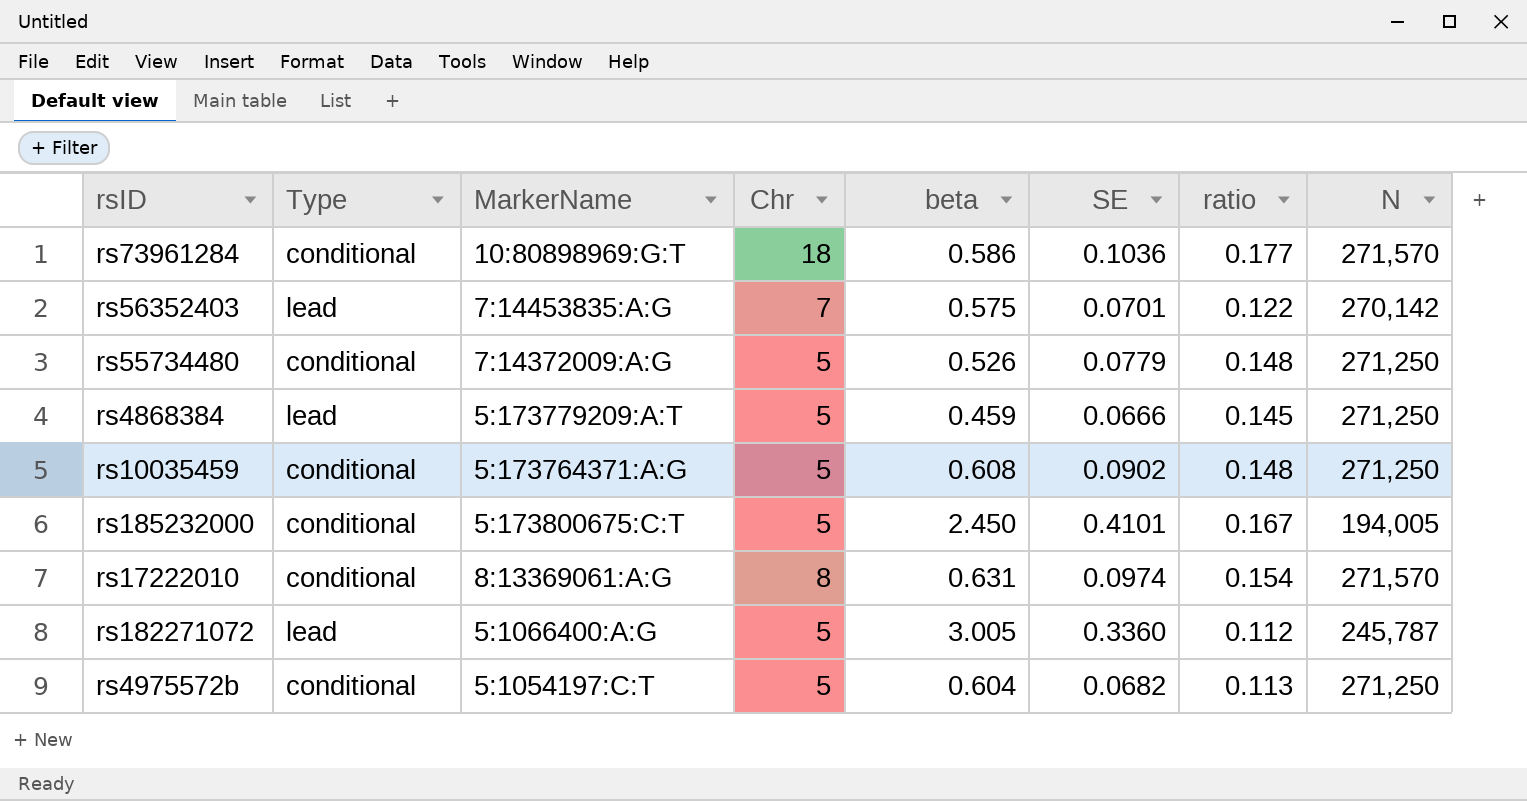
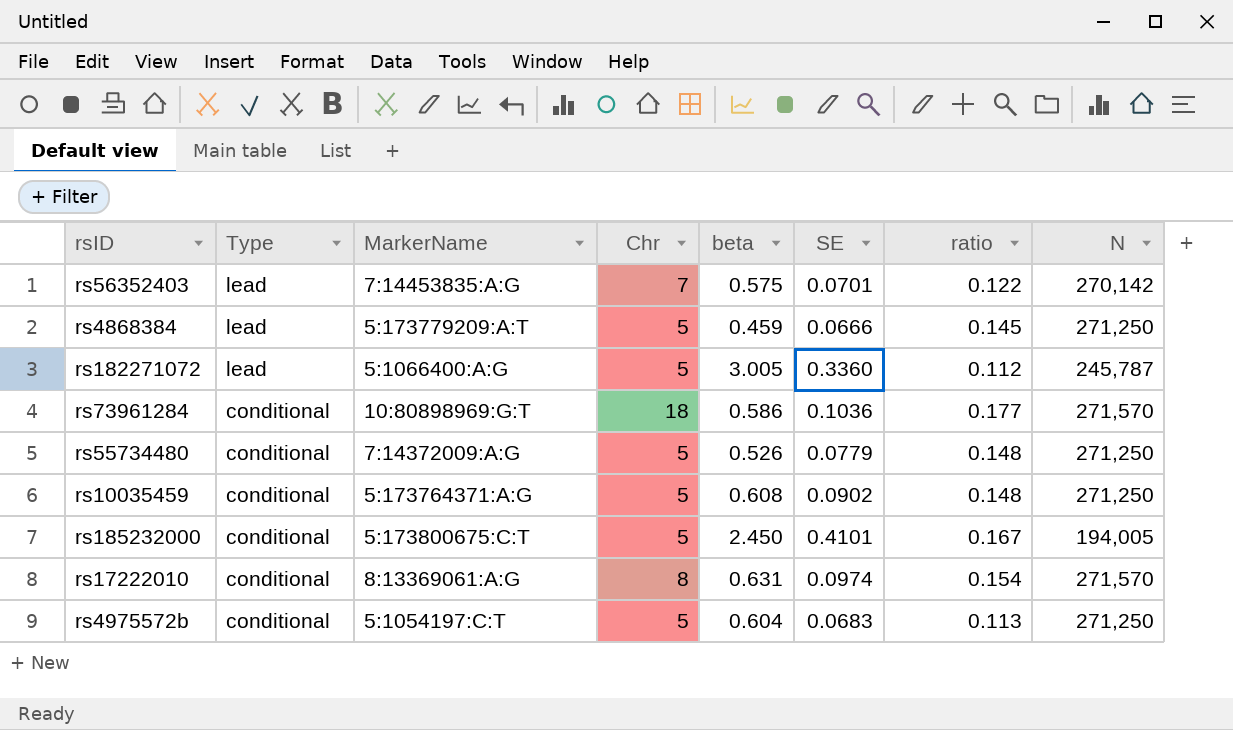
row order: none -> Type descending
rs4975572b | SE: 0.0682 -> 0.0683

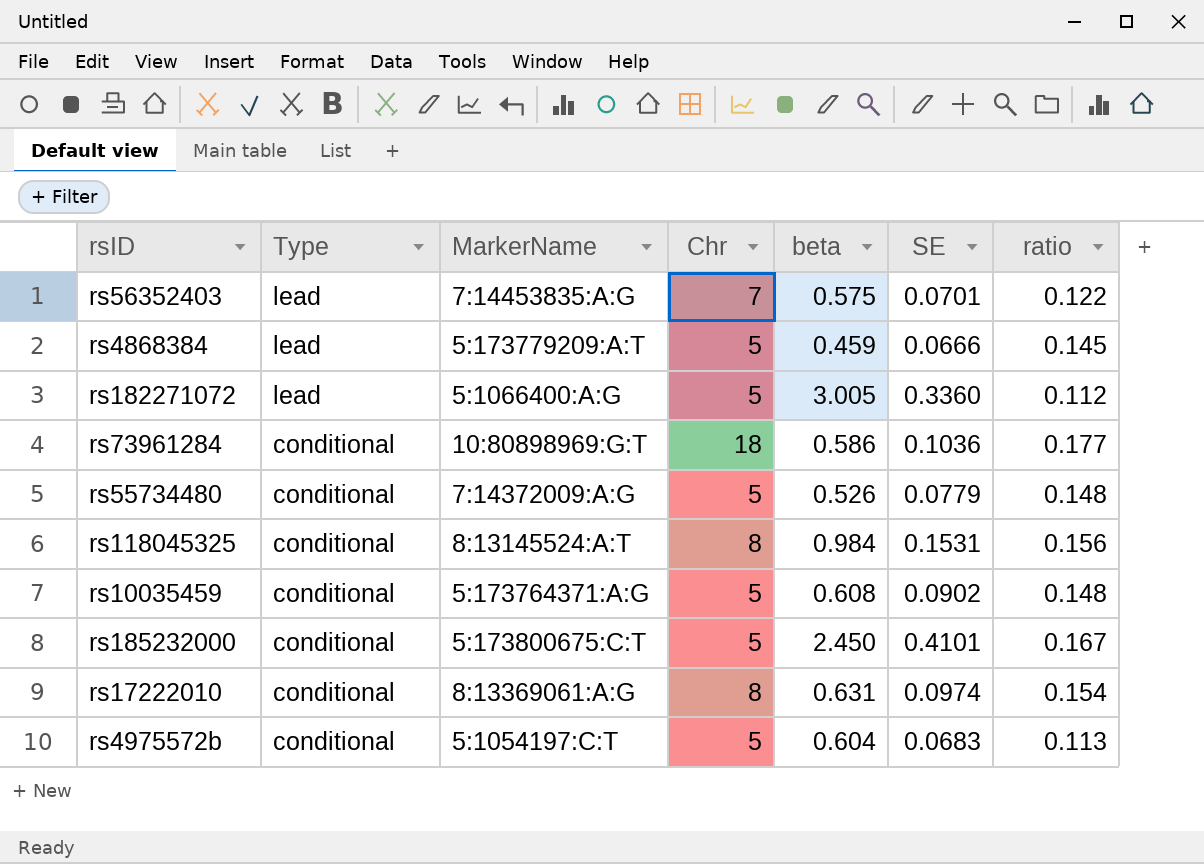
column N | position: 8 -> none
row rs118045325: none -> conditional | 8:13145524:A:T | 8 | 0.984 | 0.1531 | 0.156

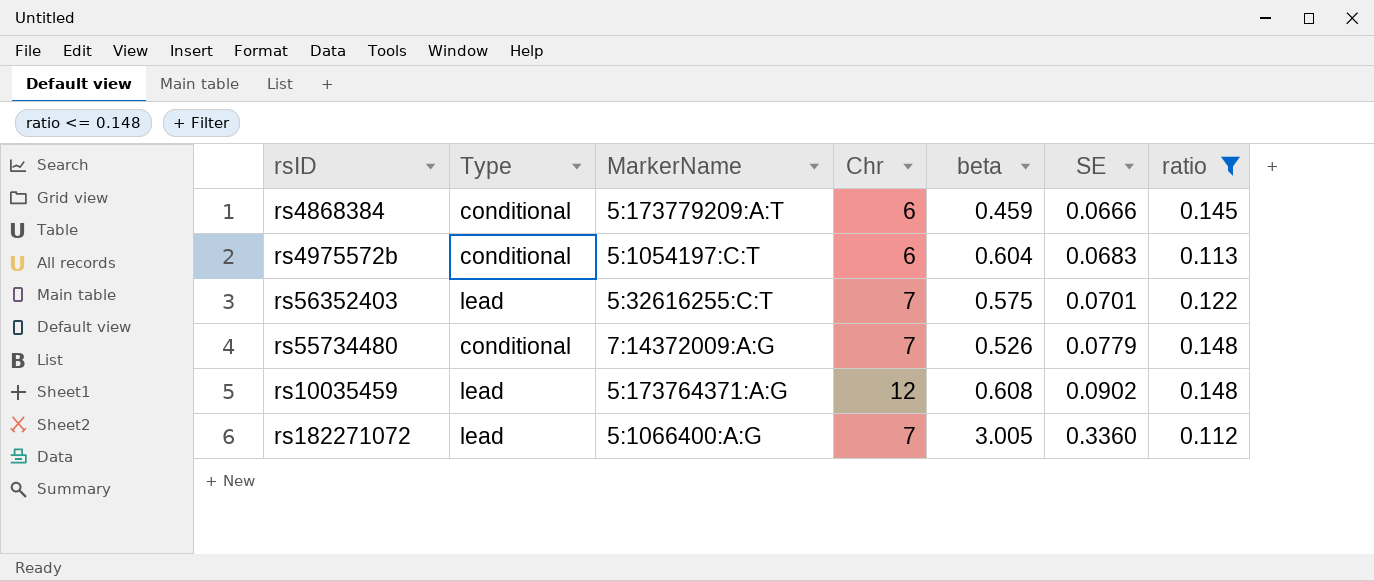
filter: none -> ratio <= 0.148
row order: Type descending -> SE ascending
rs4868384 | Type: lead -> conditional
rs4868384 | Chr: 5 -> 6
rs4975572b | Chr: 5 -> 6
rs56352403 | MarkerName: 7:14453835:A:G -> 5:32616255:C:T
rs55734480 | Chr: 5 -> 7
rs10035459 | Type: conditional -> lead
rs10035459 | Chr: 5 -> 12
rs182271072 | Chr: 5 -> 7

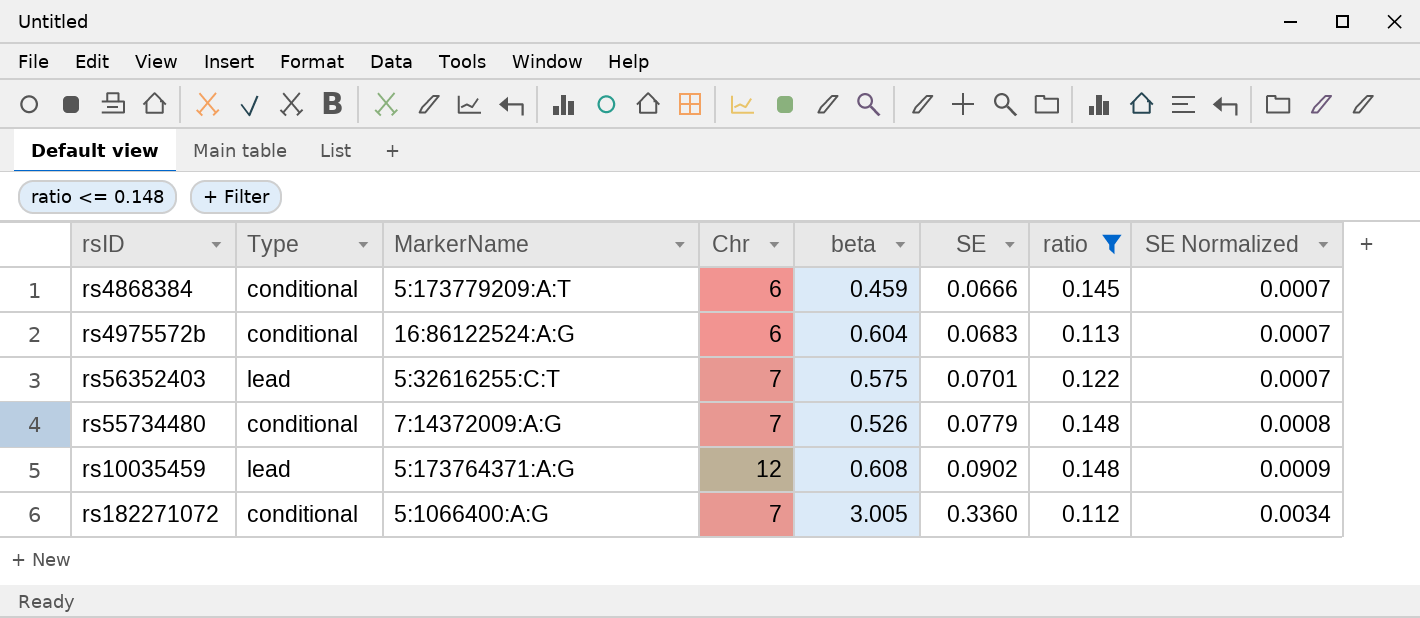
column SE Normalized | formula: none -> [SE] * 0.01
rs4975572b | MarkerName: 5:1054197:C:T -> 16:86122524:A:G
rs182271072 | Type: lead -> conditional

